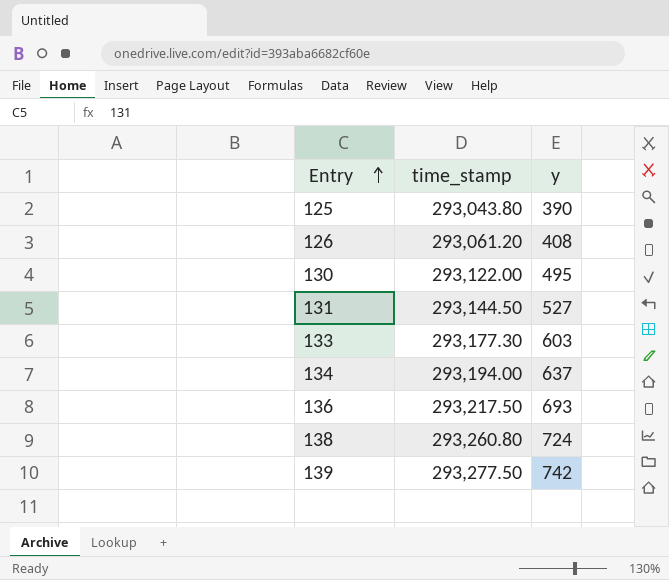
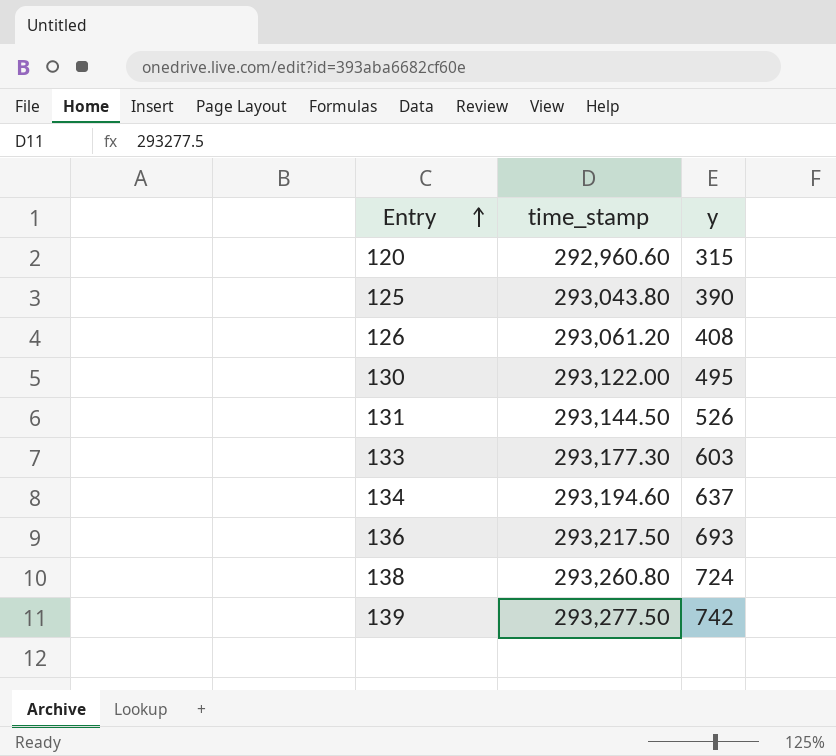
row 120: none -> 292,960.60 | 315
131 | y: 527 -> 526
134 | time_stamp: 293,194.00 -> 293,194.60

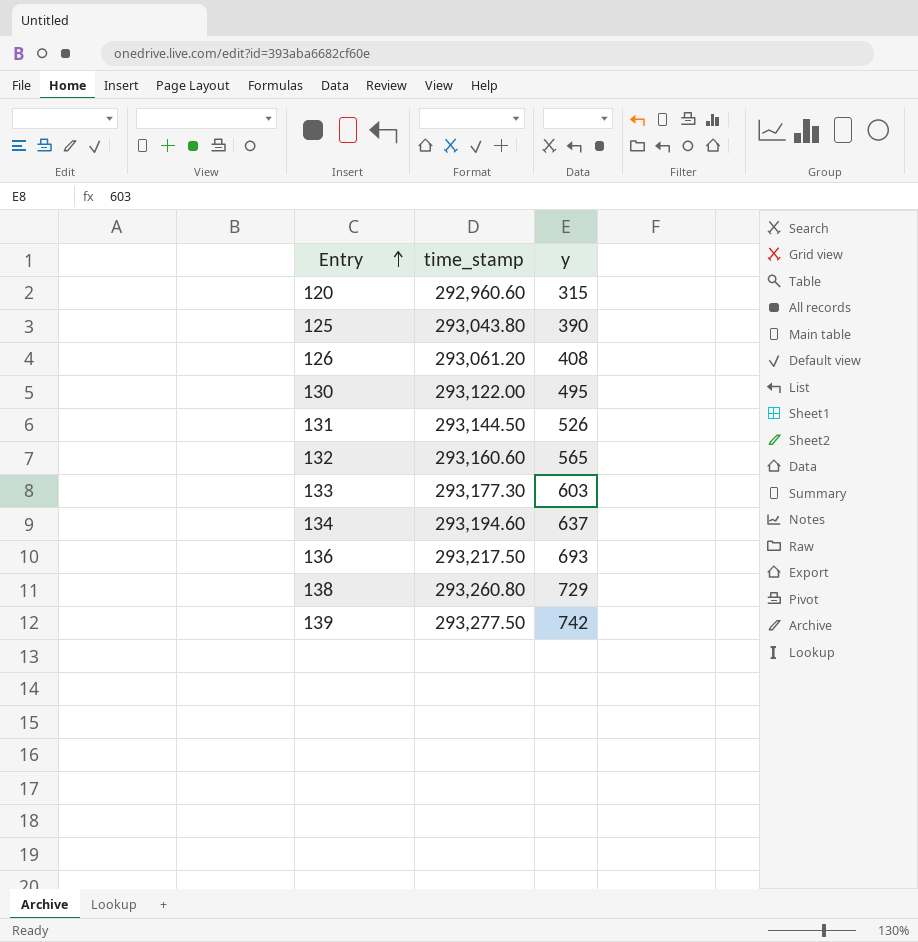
row 132: none -> 293,160.60 | 565
138 | y: 724 -> 729

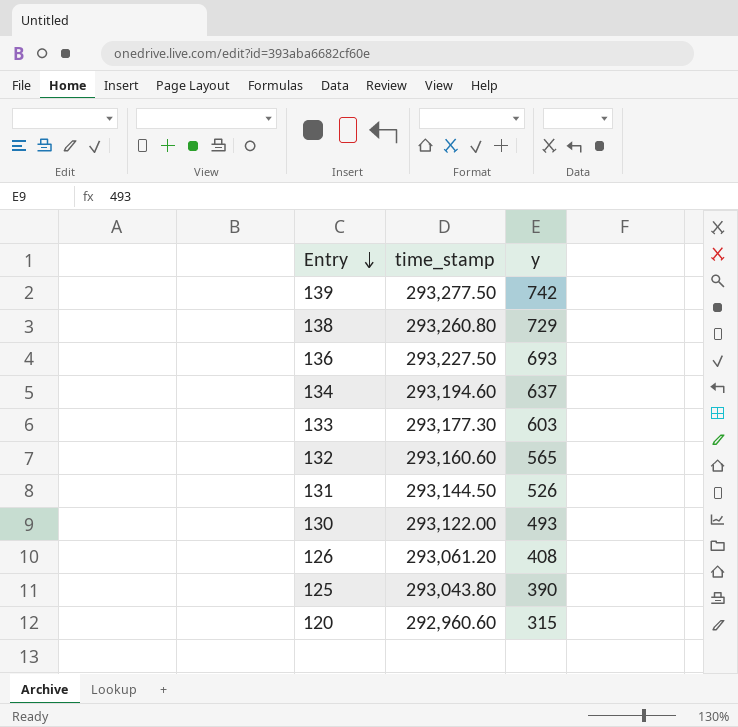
row order: Entry ascending -> Entry descending
136 | time_stamp: 293,217.50 -> 293,227.50
130 | y: 495 -> 493

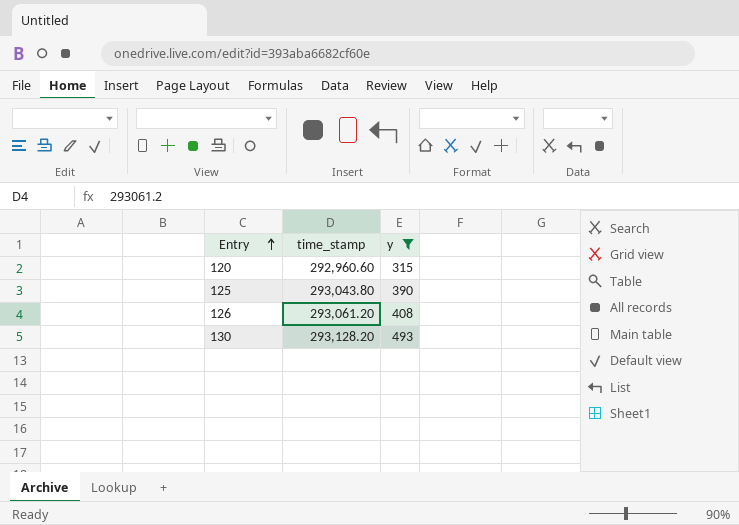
filter: none -> y <= 493
row order: Entry descending -> Entry ascending
130 | time_stamp: 293,122.00 -> 293,128.20

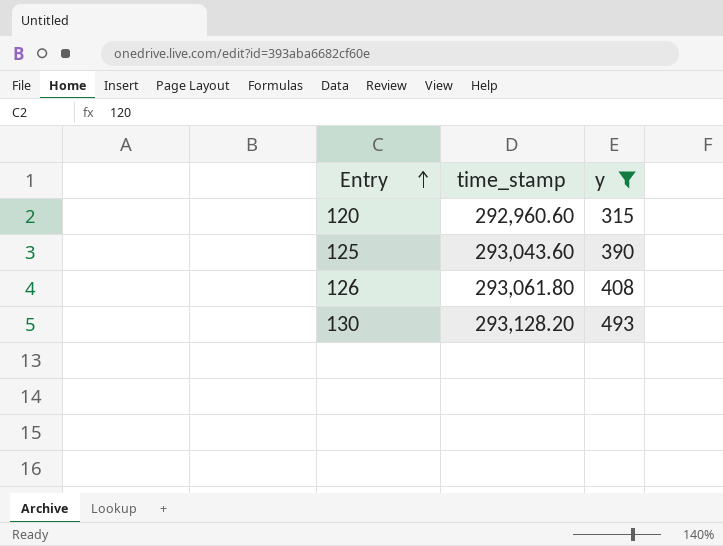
125 | time_stamp: 293,043.80 -> 293,043.60
126 | time_stamp: 293,061.20 -> 293,061.80

